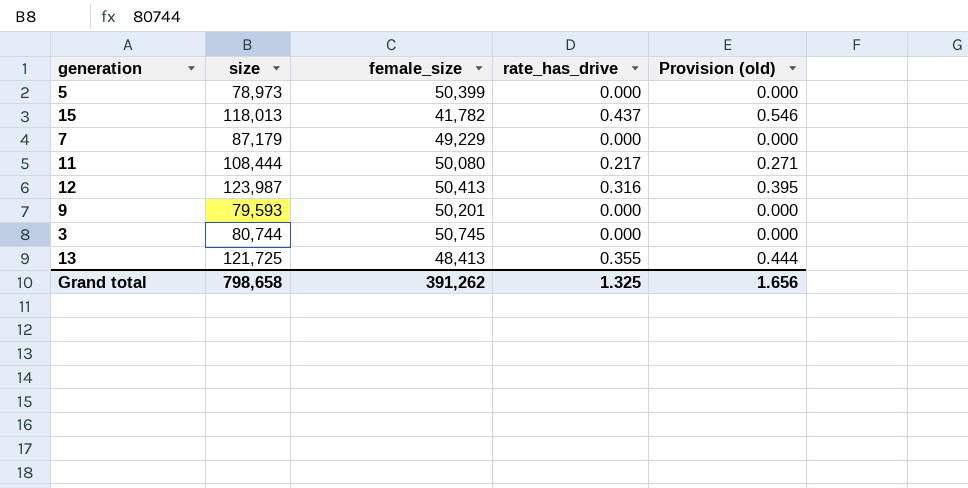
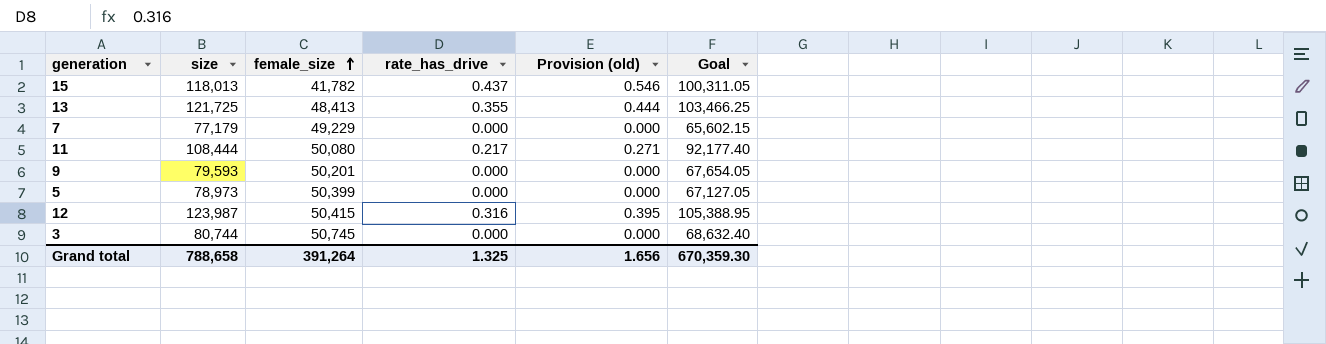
row order: none -> female_size ascending
column Goal | formula: none -> [size] * 0.85
7 | size: 87,179 -> 77,179
12 | female_size: 50,413 -> 50,415
Grand total | size: 798,658 -> 788,658
Grand total | female_size: 391,262 -> 391,264

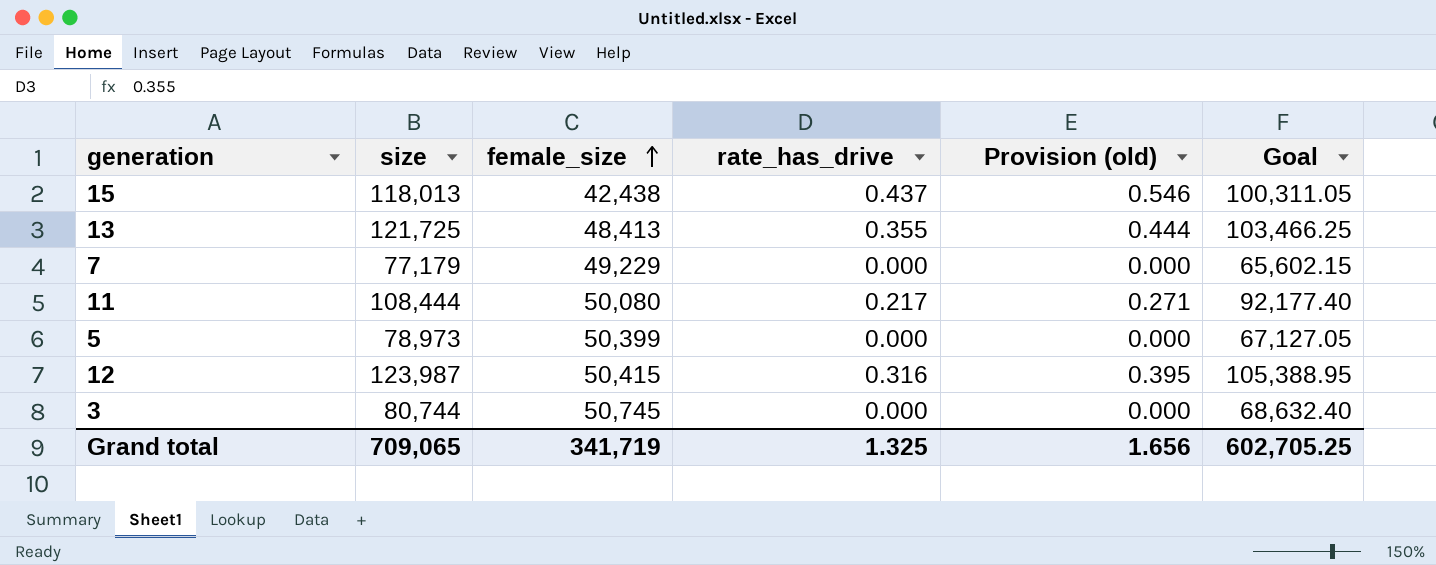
row 9: 79,593 | 50,201 | 0.000 | 0.000 | 67,654.05 -> none
15 | female_size: 41,782 -> 42,438
Grand total | size: 788,658 -> 709,065
Grand total | female_size: 391,264 -> 341,719
Grand total | Goal: 670,359.30 -> 602,705.25

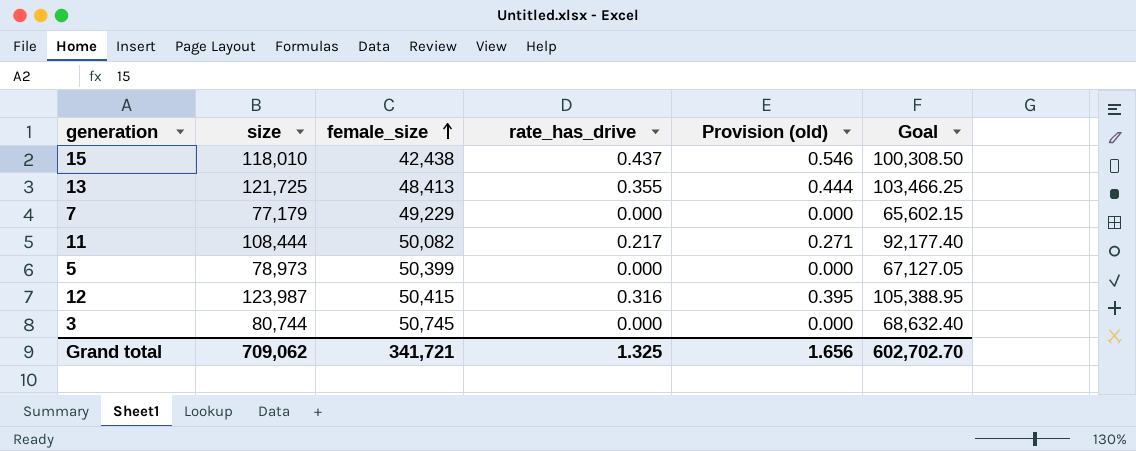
15 | size: 118,013 -> 118,010
15 | Goal: 100,311.05 -> 100,308.50
11 | female_size: 50,080 -> 50,082
Grand total | size: 709,065 -> 709,062
Grand total | female_size: 341,719 -> 341,721
Grand total | Goal: 602,705.25 -> 602,702.70

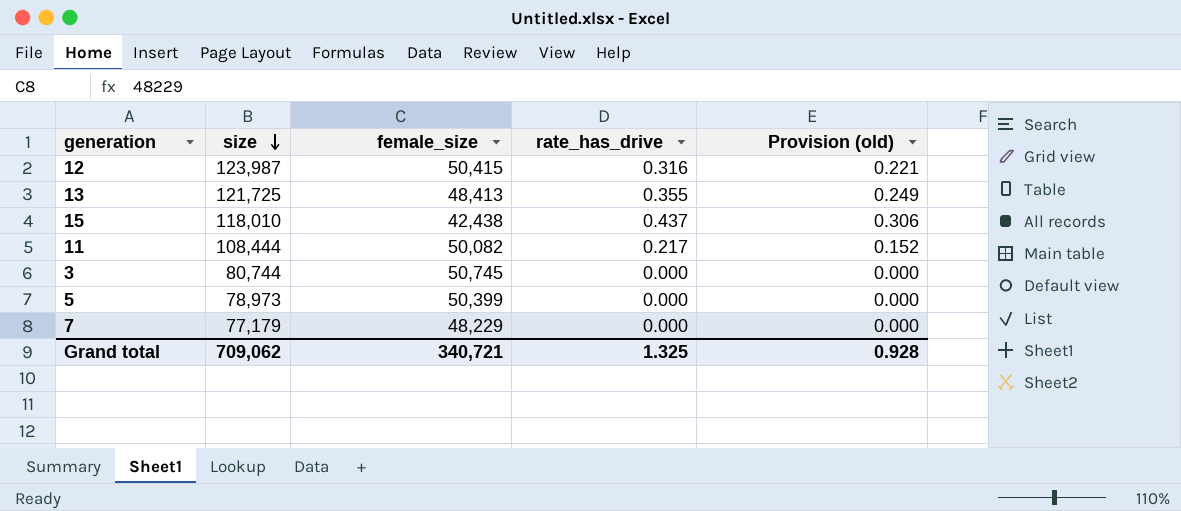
row order: female_size ascending -> size descending
column Goal | formula: [size] * 0.85 -> none
column Provision (old) | formula: [rate_has_drive] * 1.25 -> [rate_has_drive] * 0.7
7 | female_size: 49,229 -> 48,229
Grand total | female_size: 341,721 -> 340,721
Grand total | Provision (old): 1.656 -> 0.928

